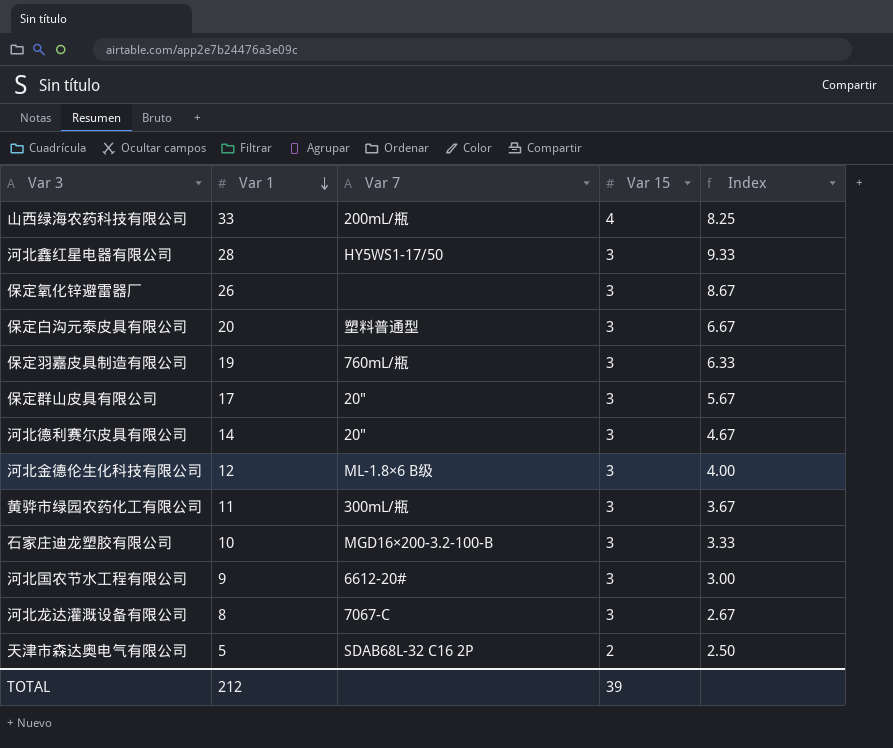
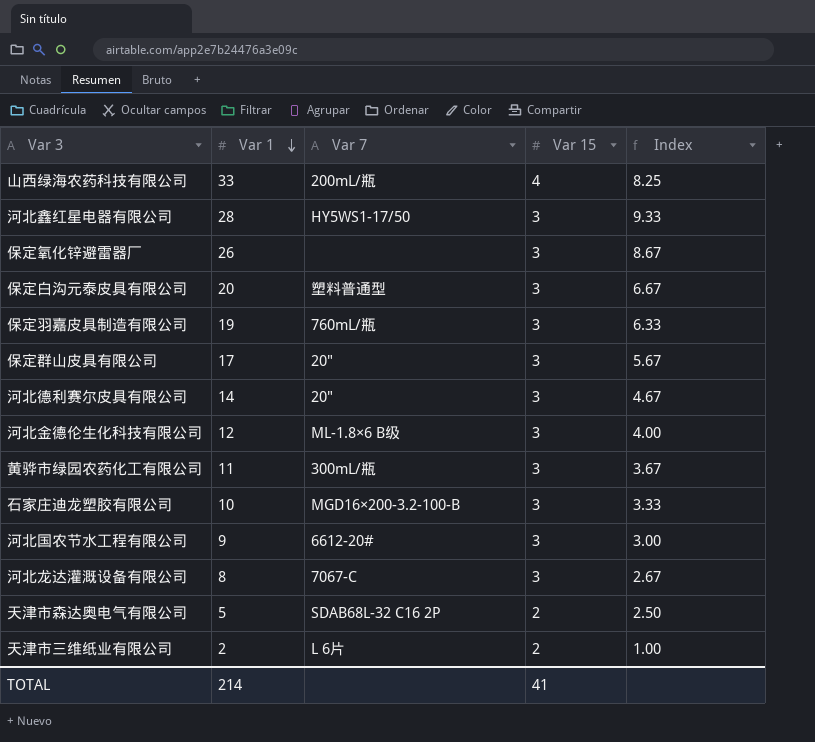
row 天津市三维纸业有限公司: none -> 2 | L 6片 | 2 | 1.00
TOTAL | Var 1: 212 -> 214
TOTAL | Var 15: 39 -> 41

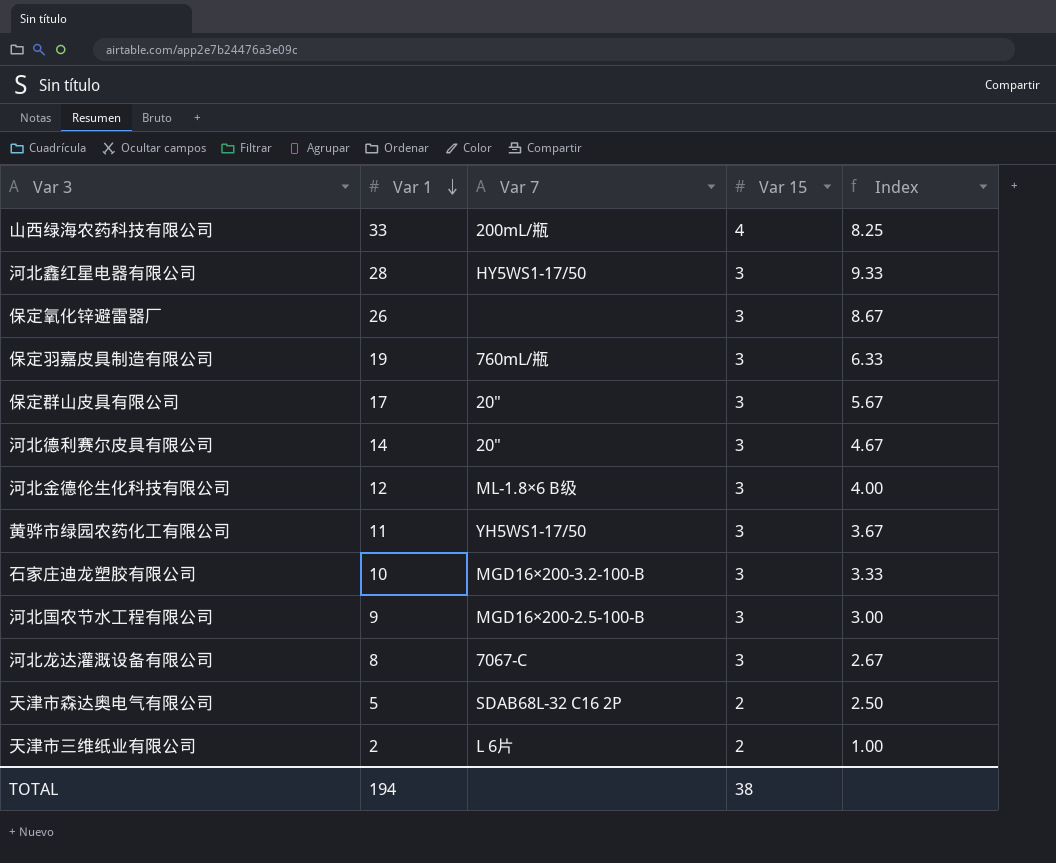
row 保定白沟元泰皮具有限公司: 20 | 塑料普通型 | 3 | 6.67 -> none
黄骅市绿园农药化工有限公司 | Var 7: 300mL/瓶 -> YH5WS1-17/50
河北国农节水工程有限公司 | Var 7: 6612-20# -> MGD16×200-2.5-100-B
TOTAL | Var 1: 214 -> 194
TOTAL | Var 15: 41 -> 38

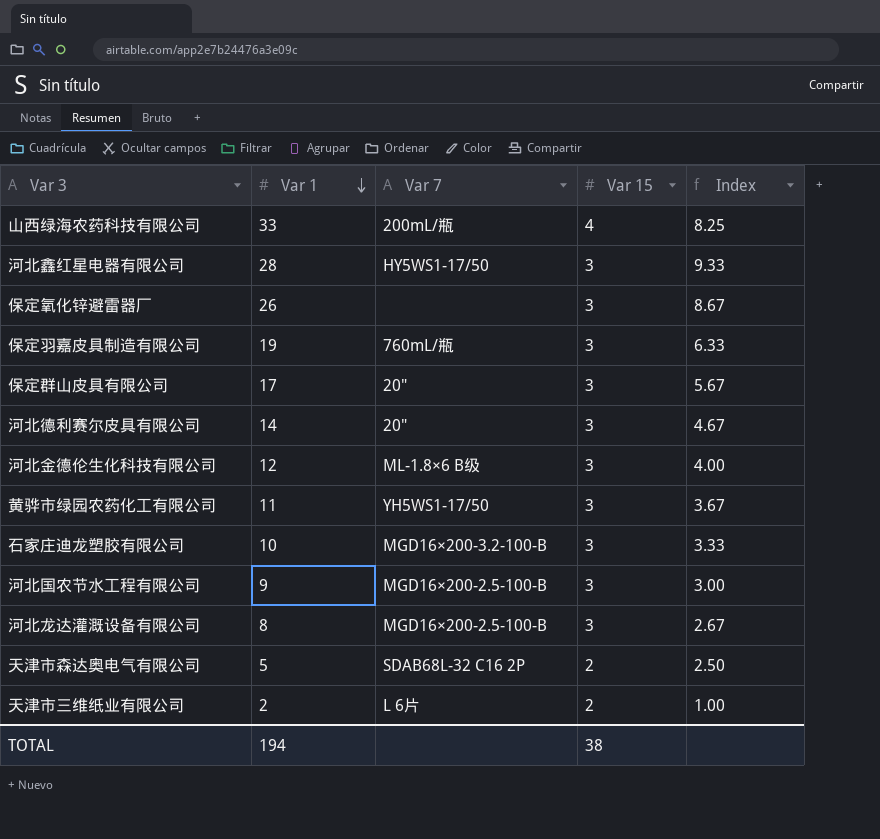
河北龙达灌溉设备有限公司 | Var 7: 7067-C -> MGD16×200-2.5-100-B

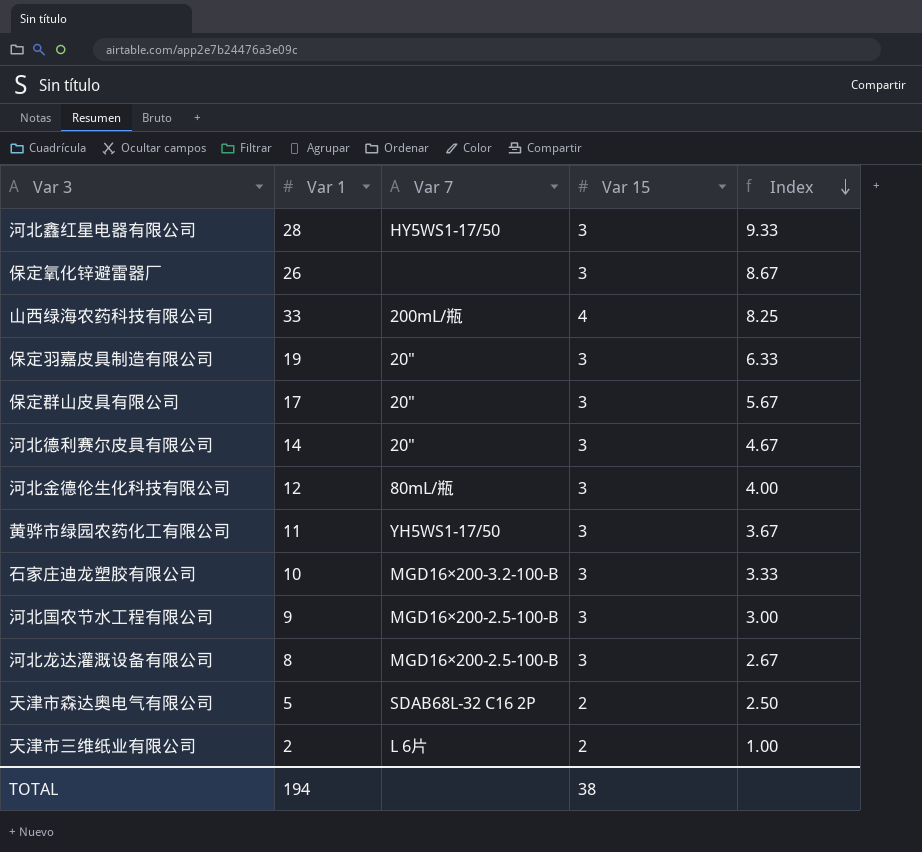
row order: Var 1 descending -> Index descending
保定羽嘉皮具制造有限公司 | Var 7: 760mL/瓶 -> 20"
河北金德伦生化科技有限公司 | Var 7: ML-1.8×6 B级 -> 80mL/瓶

